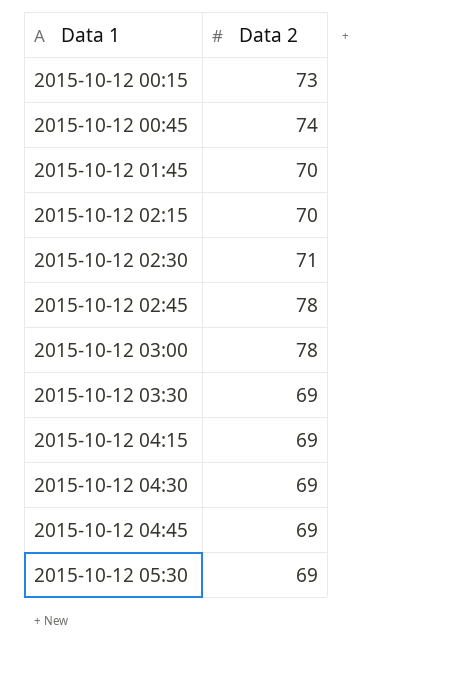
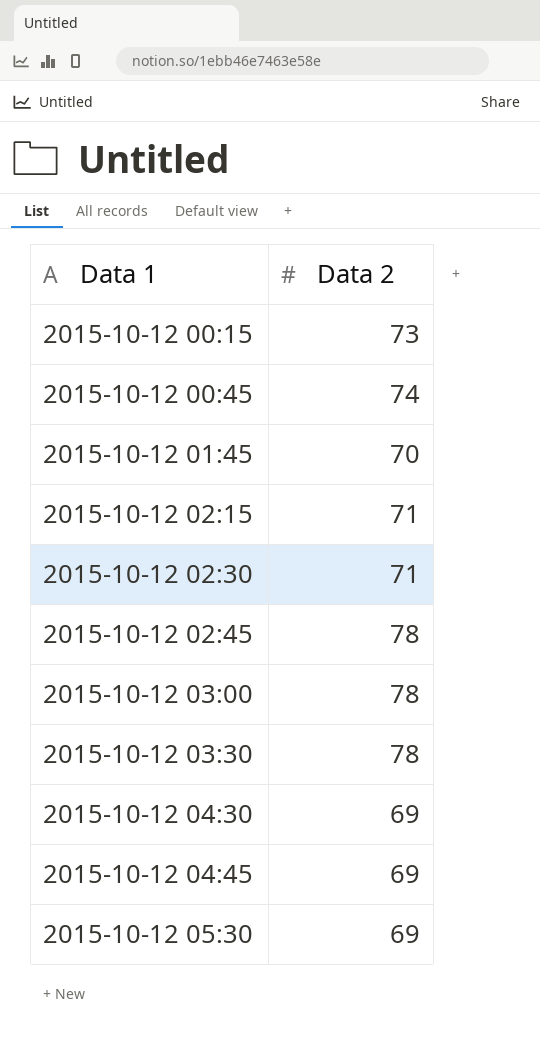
row 2015-10-12 04:15: 69 -> none
2015-10-12 02:15 | Data 2: 70 -> 71
2015-10-12 03:30 | Data 2: 69 -> 78

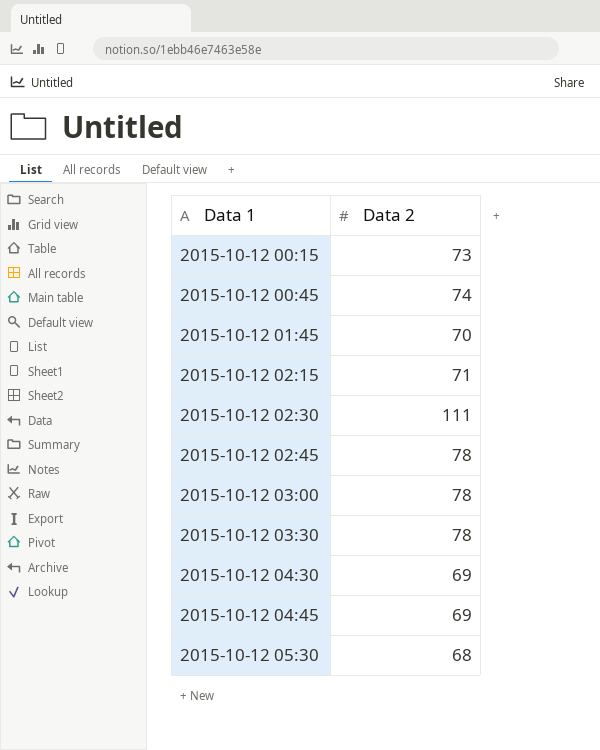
2015-10-12 02:30 | Data 2: 71 -> 111
2015-10-12 05:30 | Data 2: 69 -> 68

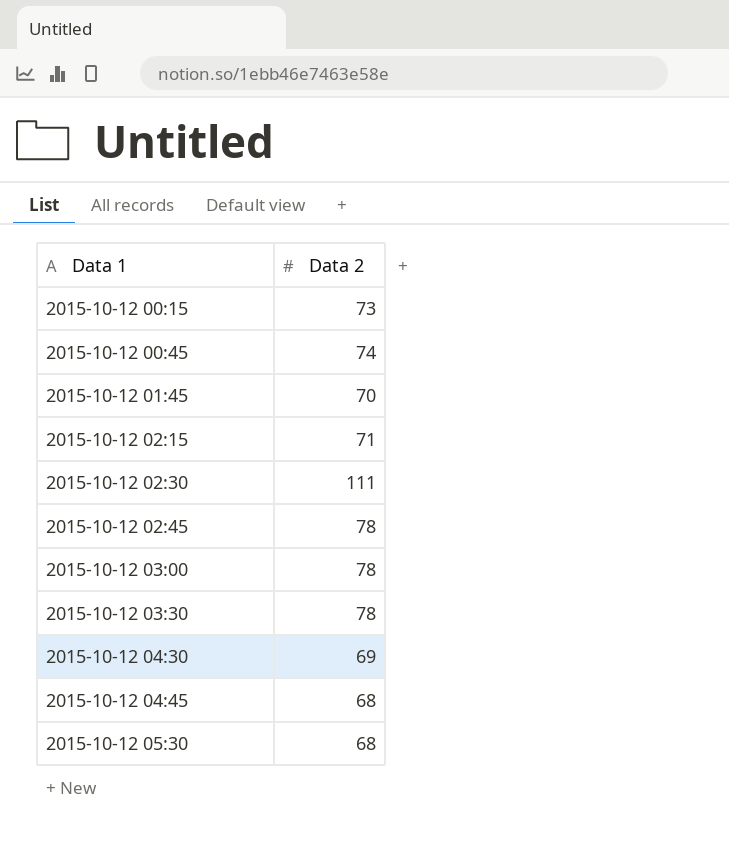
2015-10-12 04:45 | Data 2: 69 -> 68

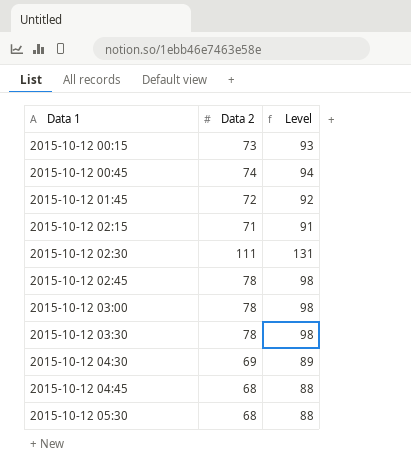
column Level | formula: none -> [Data 2] + 20
2015-10-12 01:45 | Data 2: 70 -> 72

